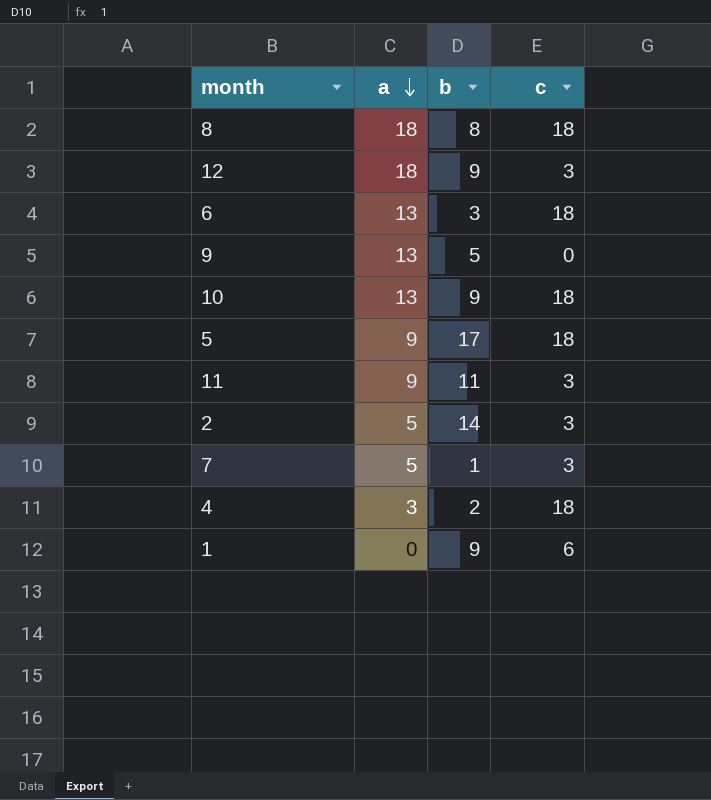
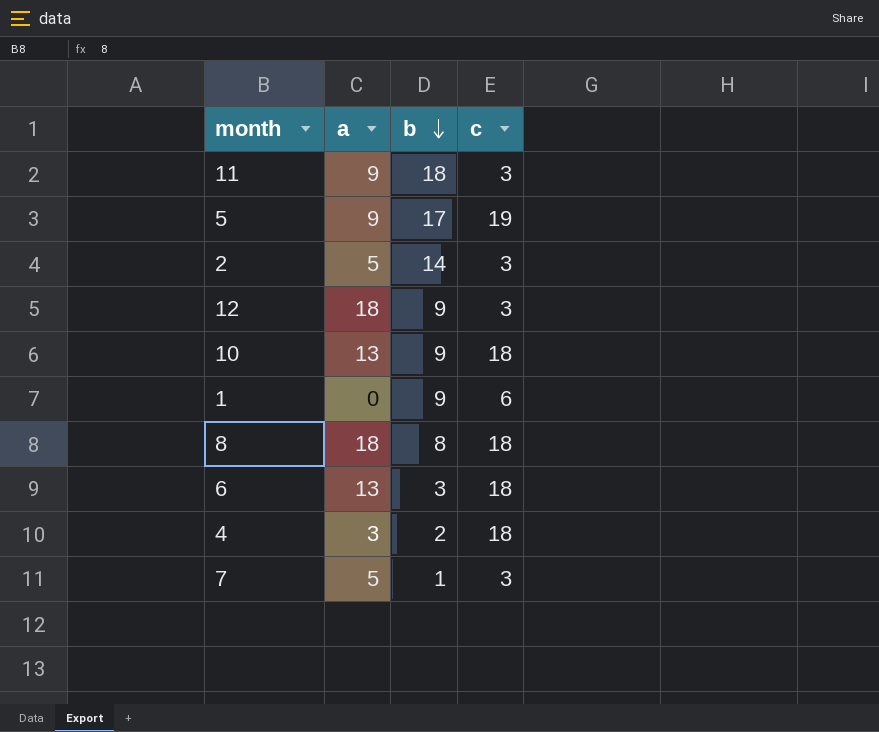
row order: a descending -> b descending
row 9: 13 | 5 | 0 -> none
11 | b: 11 -> 18
5 | c: 18 -> 19

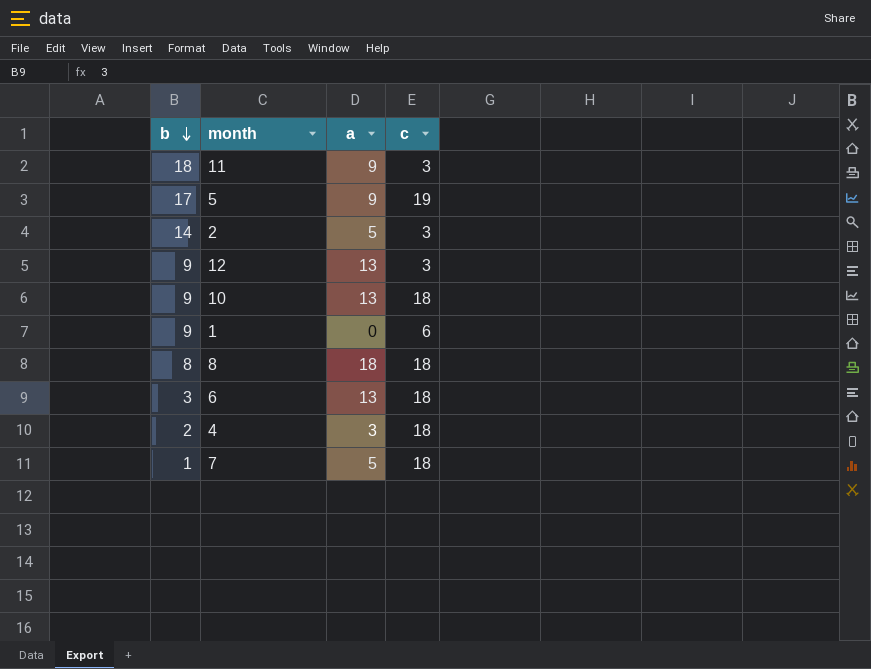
column b | position: 3 -> 1
12 | a: 18 -> 13
7 | c: 3 -> 18

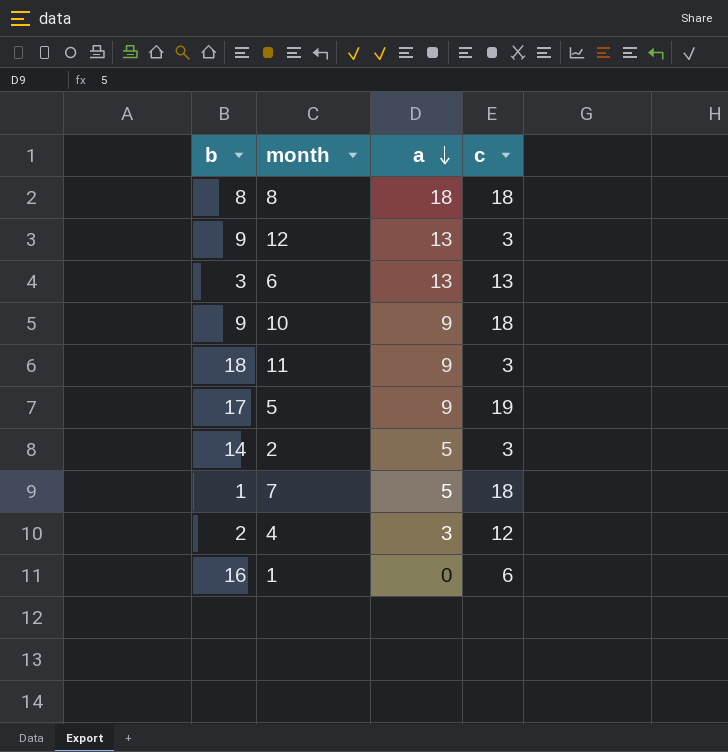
row order: b descending -> a descending
6 | c: 18 -> 13
10 | a: 13 -> 9
4 | c: 18 -> 12
1 | b: 9 -> 16

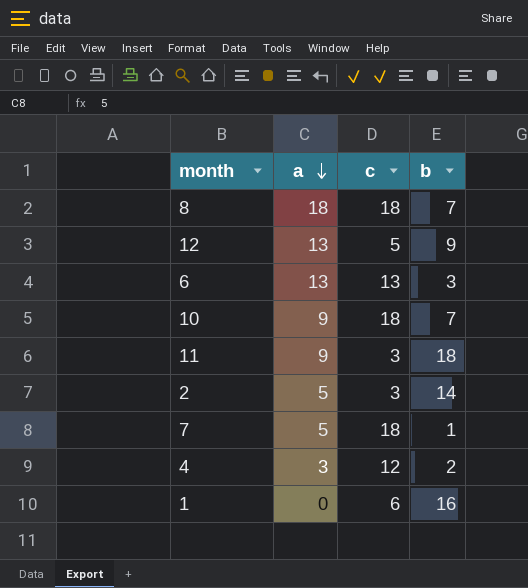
column b | position: 1 -> 4
row 5: 17 | 9 | 19 -> none
8 | b: 8 -> 7
12 | c: 3 -> 5
10 | b: 9 -> 7

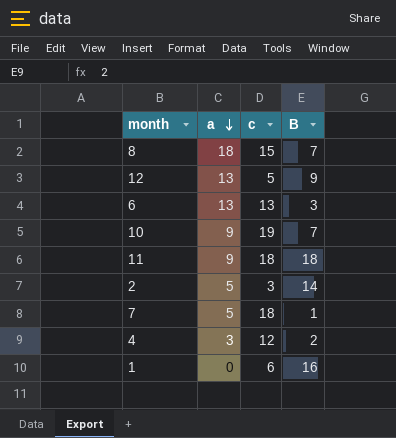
column name: b -> B
8 | c: 18 -> 15
10 | c: 18 -> 19
11 | c: 3 -> 18

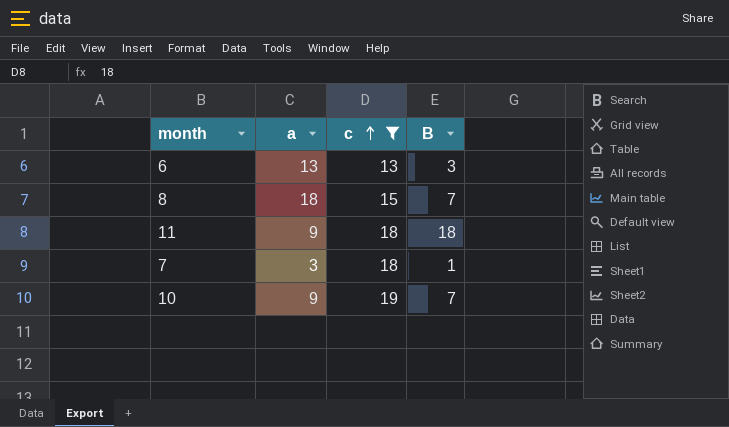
filter: none -> c >= 13
row order: a descending -> c ascending
7 | a: 5 -> 3

